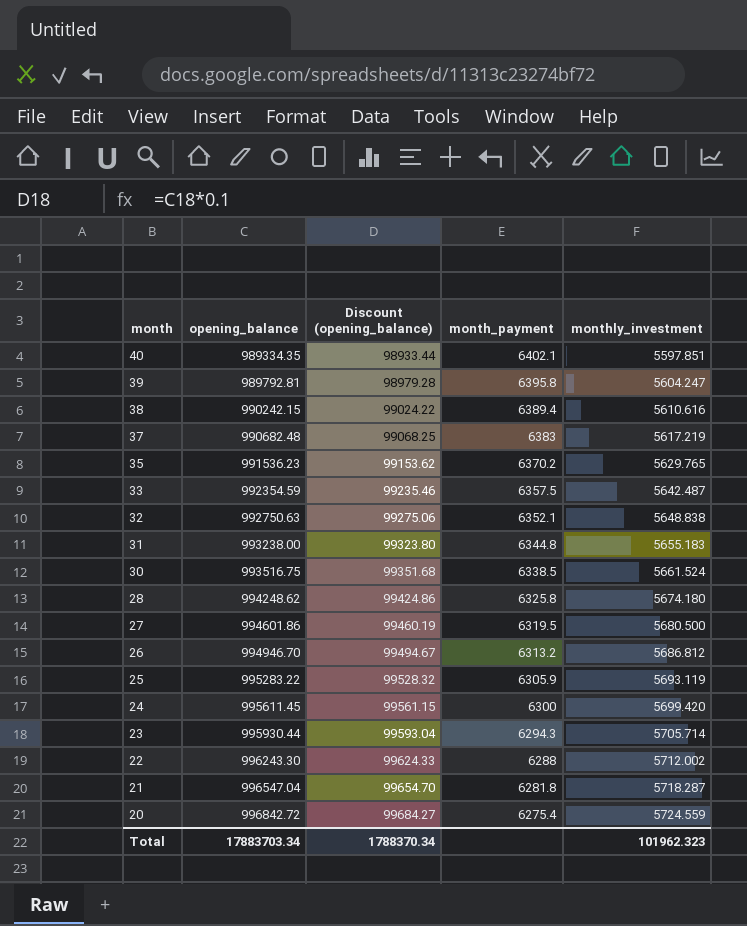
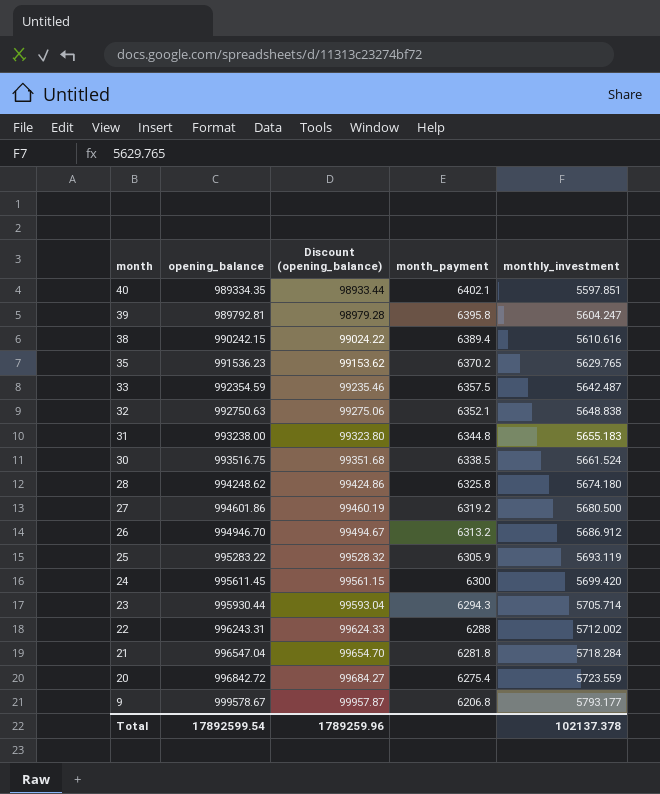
row 37: 990682.48 | 99068.25 | 6383 | 5617.219 -> none
27 | month_payment: 6319.5 -> 6319.2
26 | monthly_investment: 5686.812 -> 5686.912
22 | opening_balance: 996243.30 -> 996243.31
21 | monthly_investment: 5718.287 -> 5718.284
20 | monthly_investment: 5724.559 -> 5723.559
row 9: none -> 999578.67 | 99957.87 | 6206.8 | 5793.177
Total | opening_balance: 17883703.34 -> 17892599.54
Total | Discount (opening_balance): 1788370.34 -> 1789259.96
Total | monthly_investment: 101962.323 -> 102137.378

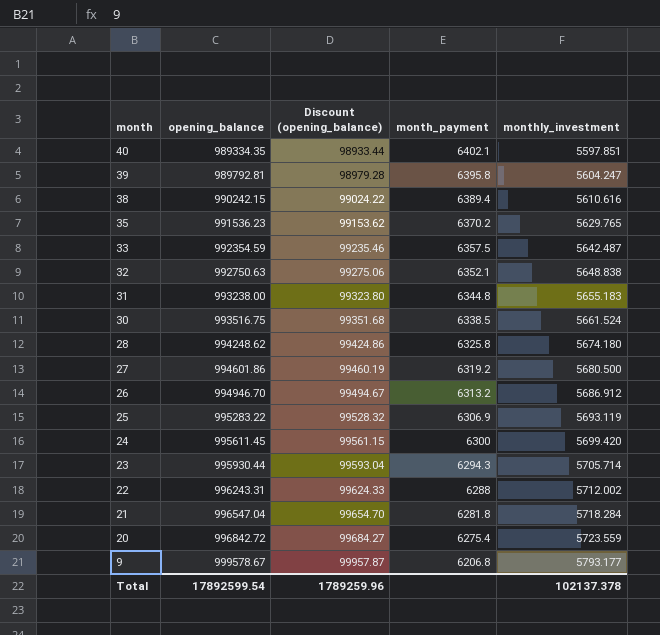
25 | month_payment: 6305.9 -> 6306.9

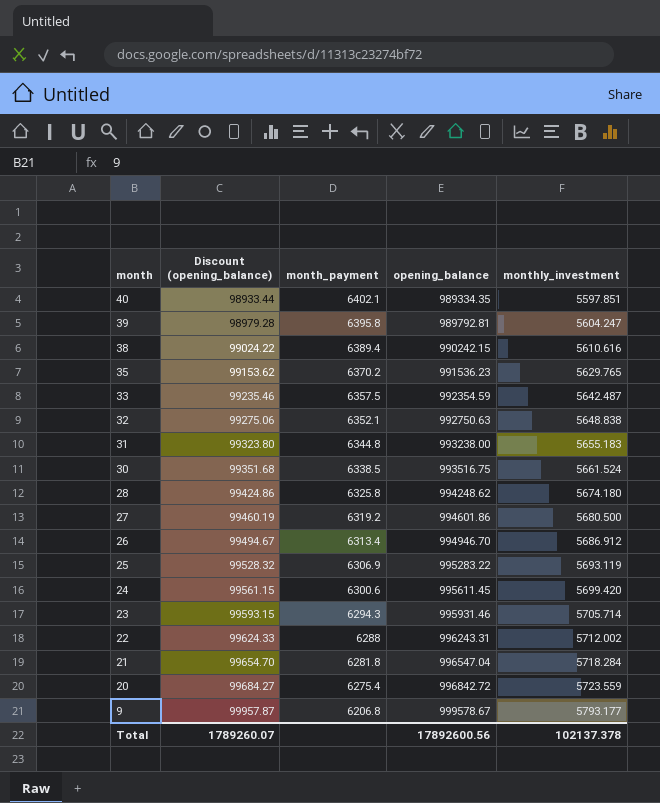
column opening_balance | position: 2 -> 4
26 | month_payment: 6313.2 -> 6313.4
24 | month_payment: 6300 -> 6300.6
23 | Discount (opening_balance): 99593.04 -> 99593.15
23 | opening_balance: 995930.44 -> 995931.46
Total | Discount (opening_balance): 1789259.96 -> 1789260.07
Total | opening_balance: 17892599.54 -> 17892600.56

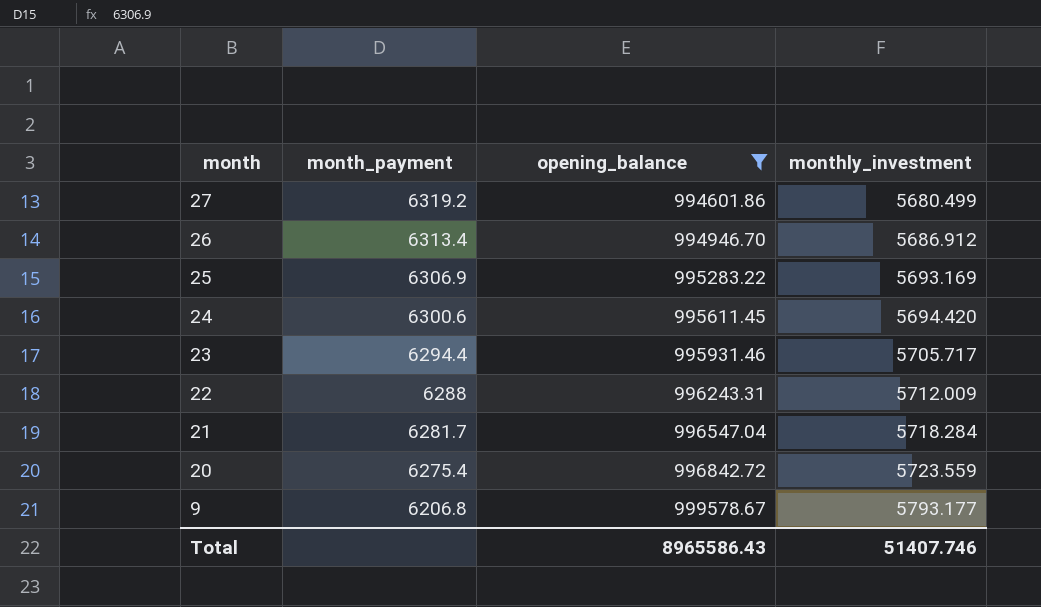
filter: none -> opening_balance >= 994601.86
column Discount (opening_balance) | formula: [opening_balance] * 0.1 -> none
27 | monthly_investment: 5680.500 -> 5680.499
25 | monthly_investment: 5693.119 -> 5693.169
24 | monthly_investment: 5699.420 -> 5694.420
23 | month_payment: 6294.3 -> 6294.4
23 | monthly_investment: 5705.714 -> 5705.717
22 | monthly_investment: 5712.002 -> 5712.009
21 | month_payment: 6281.8 -> 6281.7
Total | opening_balance: 17892600.56 -> 8965586.43
Total | monthly_investment: 102137.378 -> 51407.746

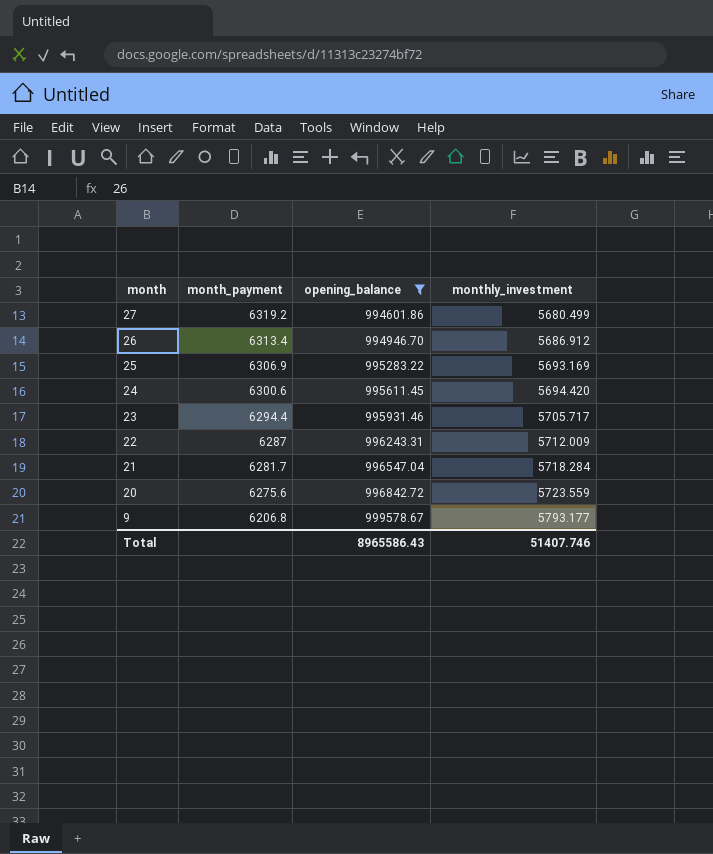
22 | month_payment: 6288 -> 6287
20 | month_payment: 6275.4 -> 6275.6

